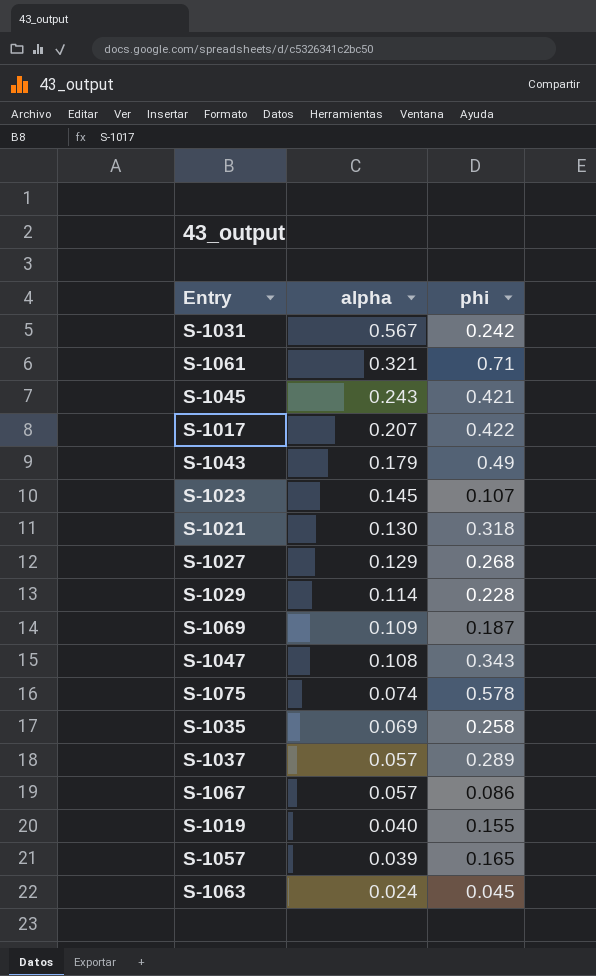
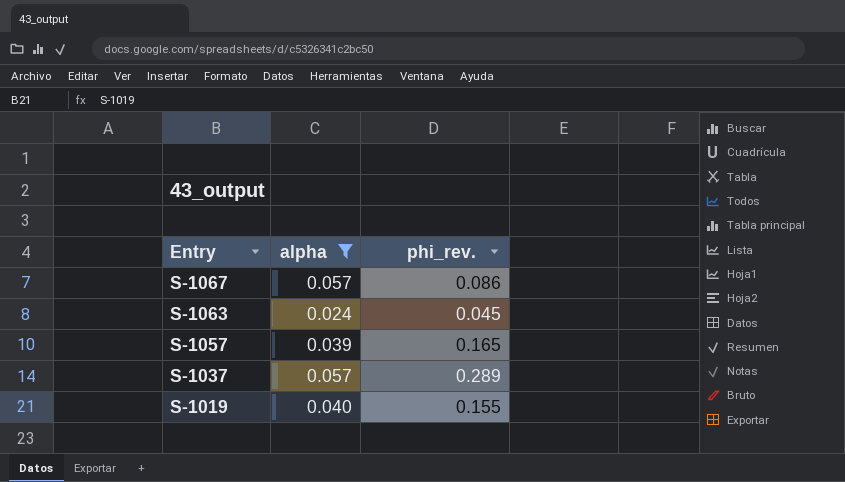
filter: none -> alpha <= 0.057
row order: alpha descending -> Entry descending
column name: phi -> phi_rev.

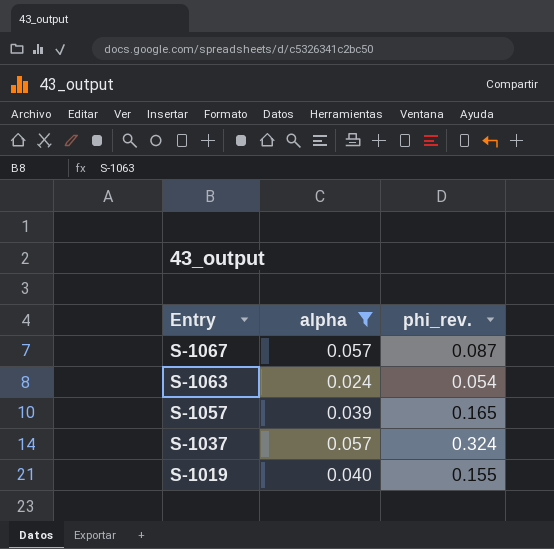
S-1067 | phi_rev.: 0.086 -> 0.087
S-1063 | phi_rev.: 0.045 -> 0.054
S-1037 | phi_rev.: 0.289 -> 0.324

